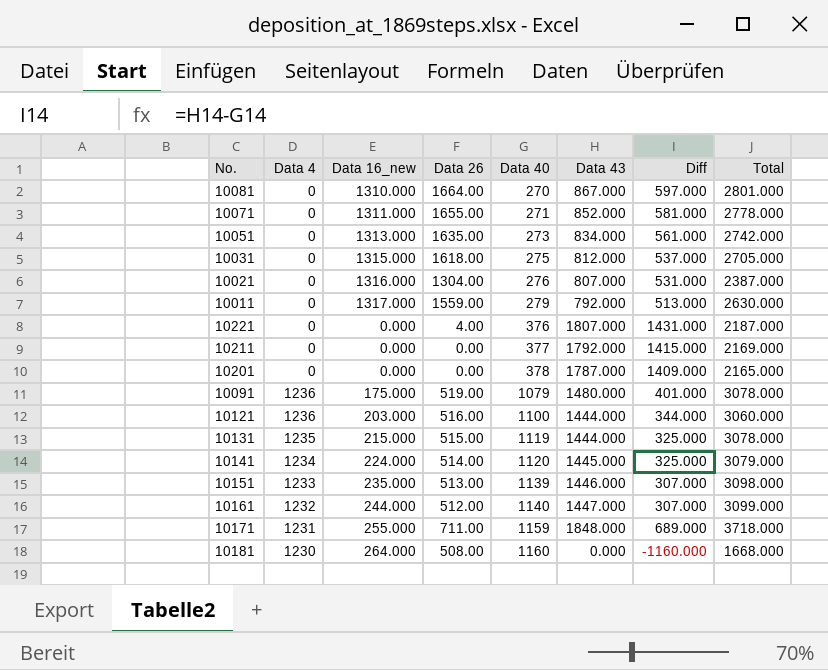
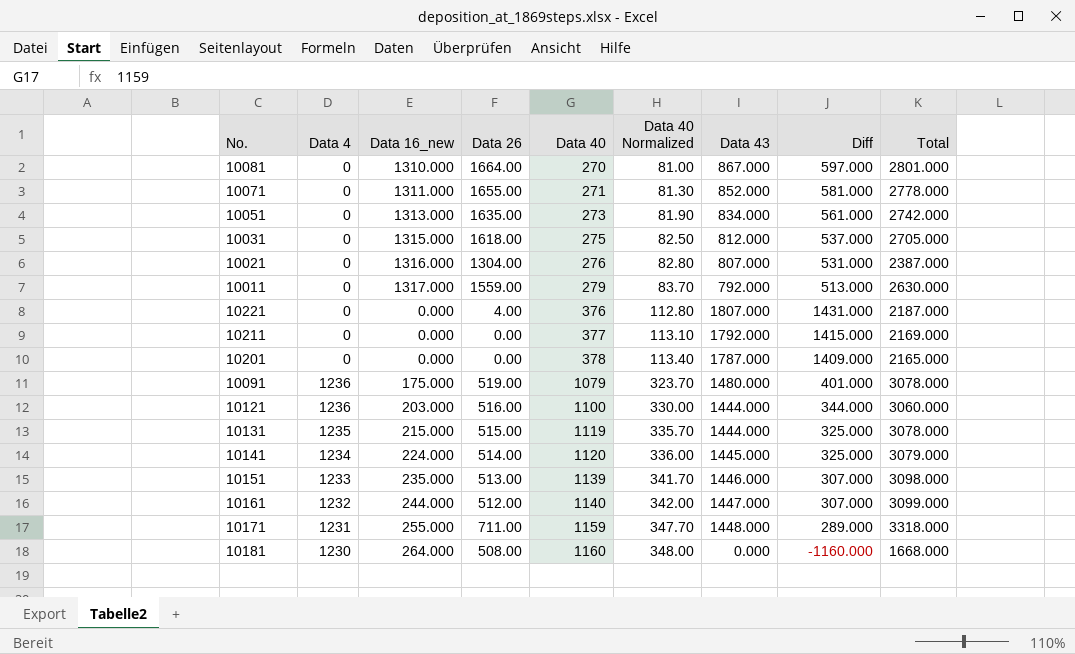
column Data 40 Normalized | formula: none -> [Data 40] * 0.3
10171 | Data 43: 1848.000 -> 1448.000
10171 | Diff: 689.000 -> 289.000
10171 | Total: 3718.000 -> 3318.000

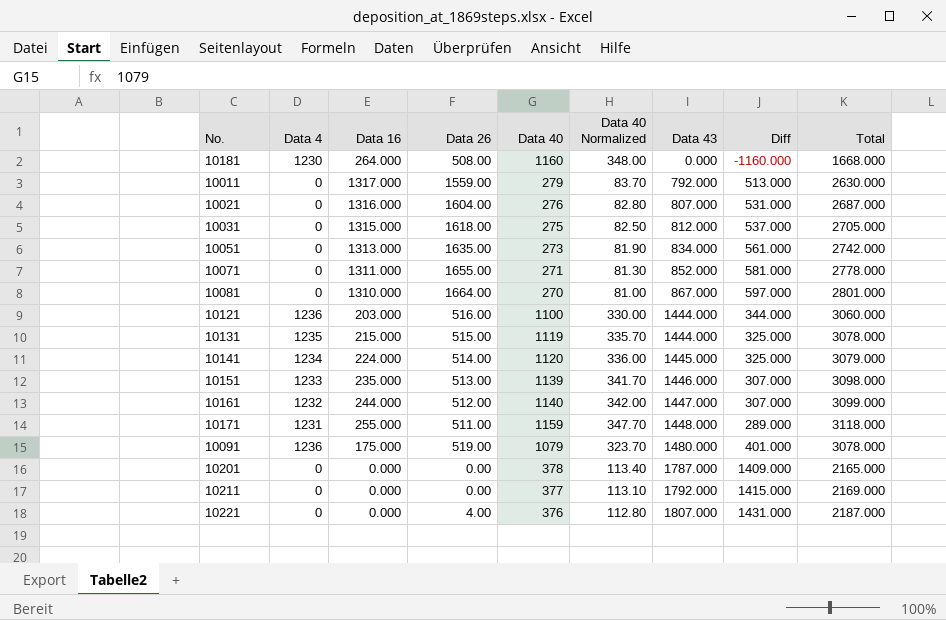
row order: Data 40 ascending -> Data 43 ascending
column name: Data 16_new -> Data 16
10021 | Data 26: 1304.00 -> 1604.00
10021 | Total: 2387.000 -> 2687.000
10171 | Data 26: 711.00 -> 511.00
10171 | Total: 3318.000 -> 3118.000

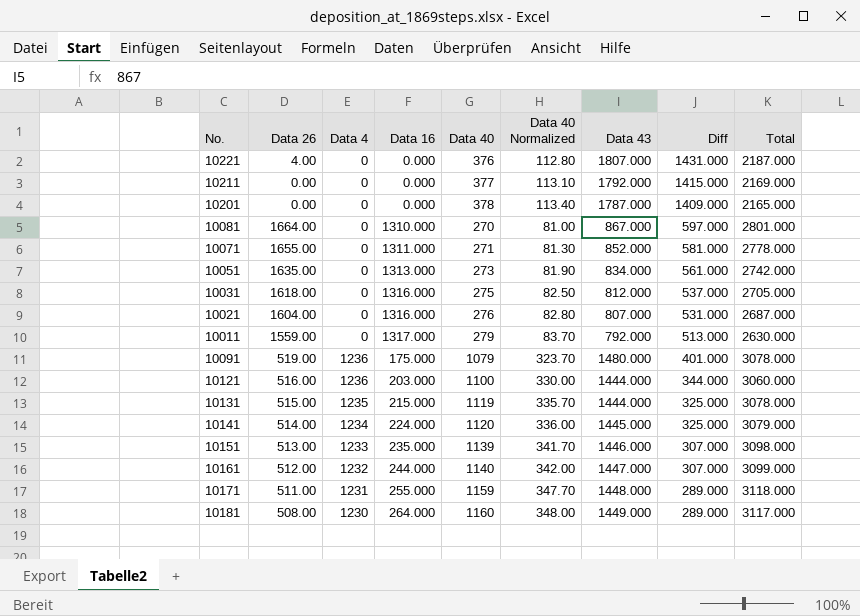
row order: Data 43 ascending -> Diff descending
column Data 26 | position: 4 -> 2
10031 | Data 16: 1315.000 -> 1316.000
10181 | Data 43: 0.000 -> 1449.000
10181 | Diff: -1160.000 -> 289.000
10181 | Total: 1668.000 -> 3117.000

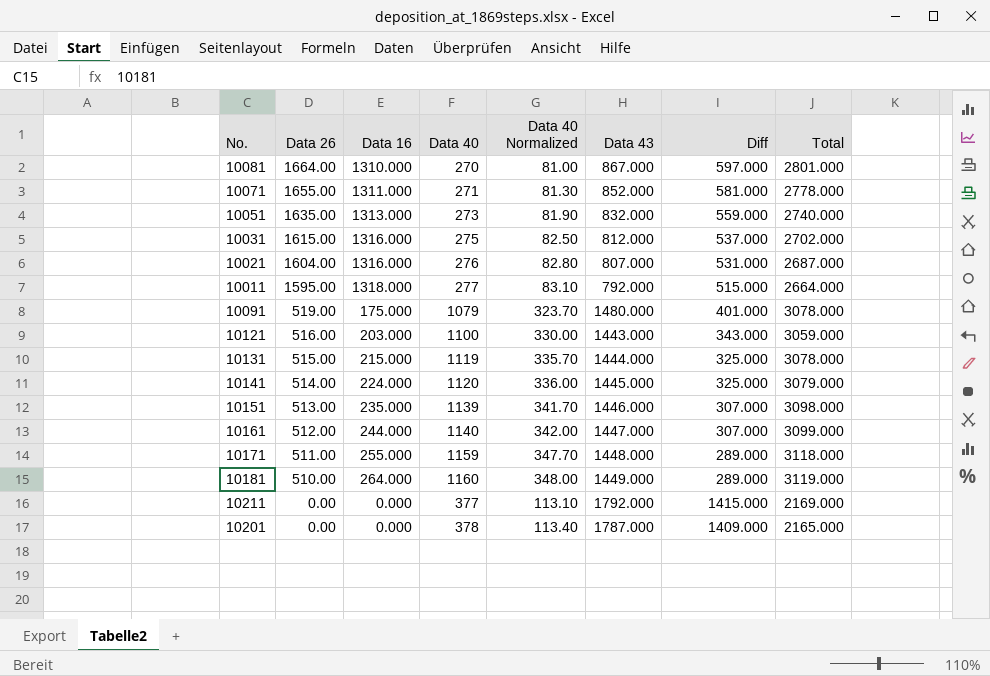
row order: Diff descending -> Data 26 descending
column Data 4 | position: 3 -> none
row 10221: 4.00 | 0 | 0.000 | 376 | 112.80 | 1807.000 | 1431.000 | 2187.000 -> none
10051 | Data 43: 834.000 -> 832.000
10051 | Diff: 561.000 -> 559.000
10051 | Total: 2742.000 -> 2740.000
10031 | Data 26: 1618.00 -> 1615.00
10031 | Total: 2705.000 -> 2702.000
10011 | Data 26: 1559.00 -> 1595.00
10011 | Data 16: 1317.000 -> 1318.000
10011 | Data 40: 279 -> 277
10011 | Data 40 Normalized: 83.70 -> 83.10
10011 | Diff: 513.000 -> 515.000
10011 | Total: 2630.000 -> 2664.000
10121 | Data 43: 1444.000 -> 1443.000
10121 | Diff: 344.000 -> 343.000
10121 | Total: 3060.000 -> 3059.000
10181 | Data 26: 508.00 -> 510.00
10181 | Total: 3117.000 -> 3119.000

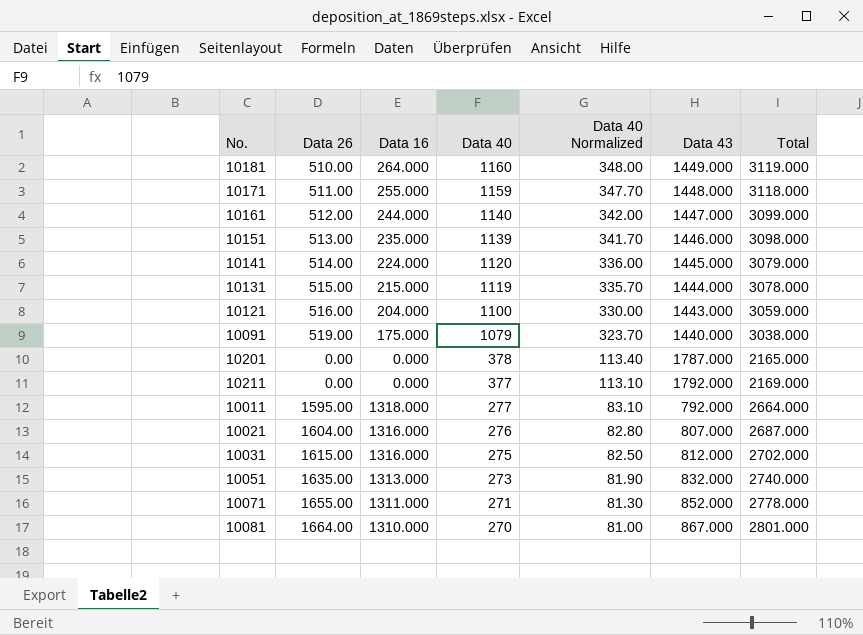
row order: Data 26 descending -> Data 40 descending
column Diff | formula: [Data 43] - [Data 40] -> none
10121 | Data 16: 203.000 -> 204.000
10091 | Data 43: 1480.000 -> 1440.000
10091 | Total: 3078.000 -> 3038.000

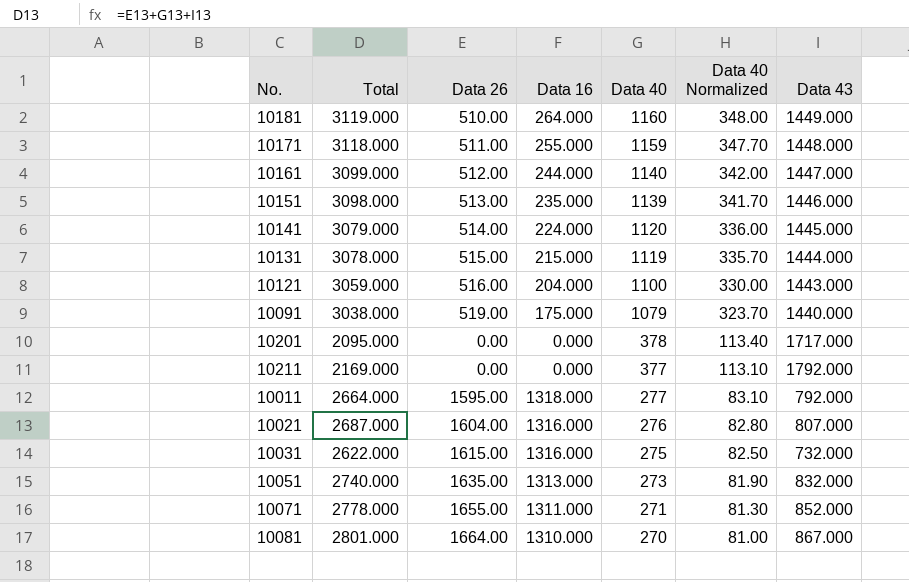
column Total | position: 7 -> 2
10201 | Total: 2165.000 -> 2095.000
10201 | Data 43: 1787.000 -> 1717.000
10031 | Total: 2702.000 -> 2622.000
10031 | Data 43: 812.000 -> 732.000

